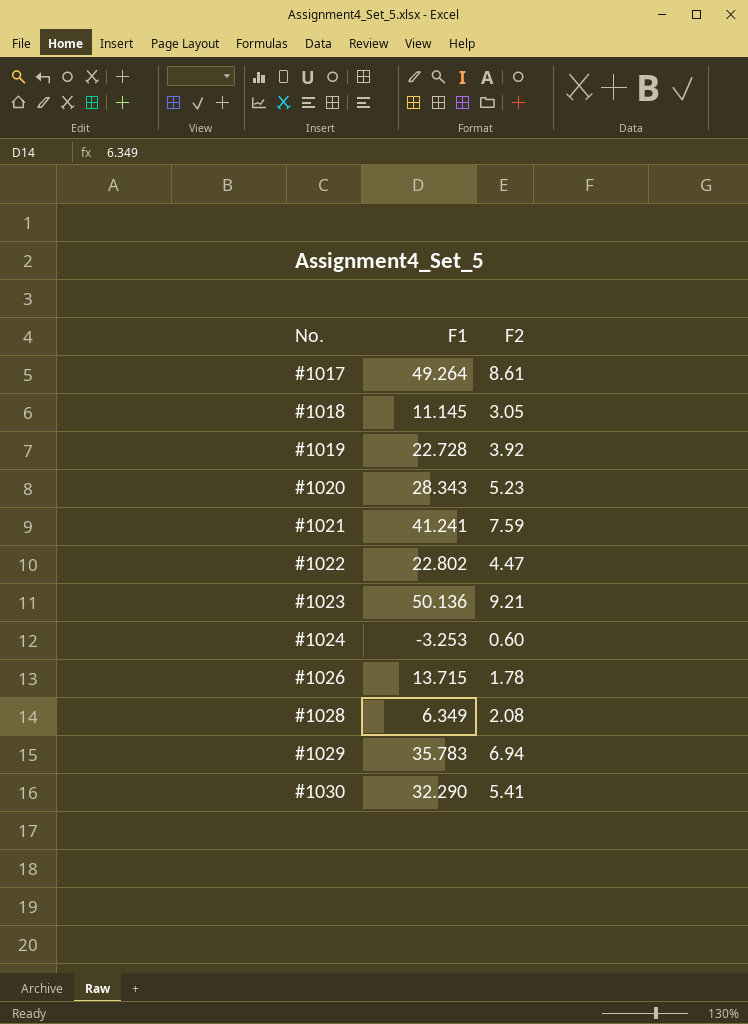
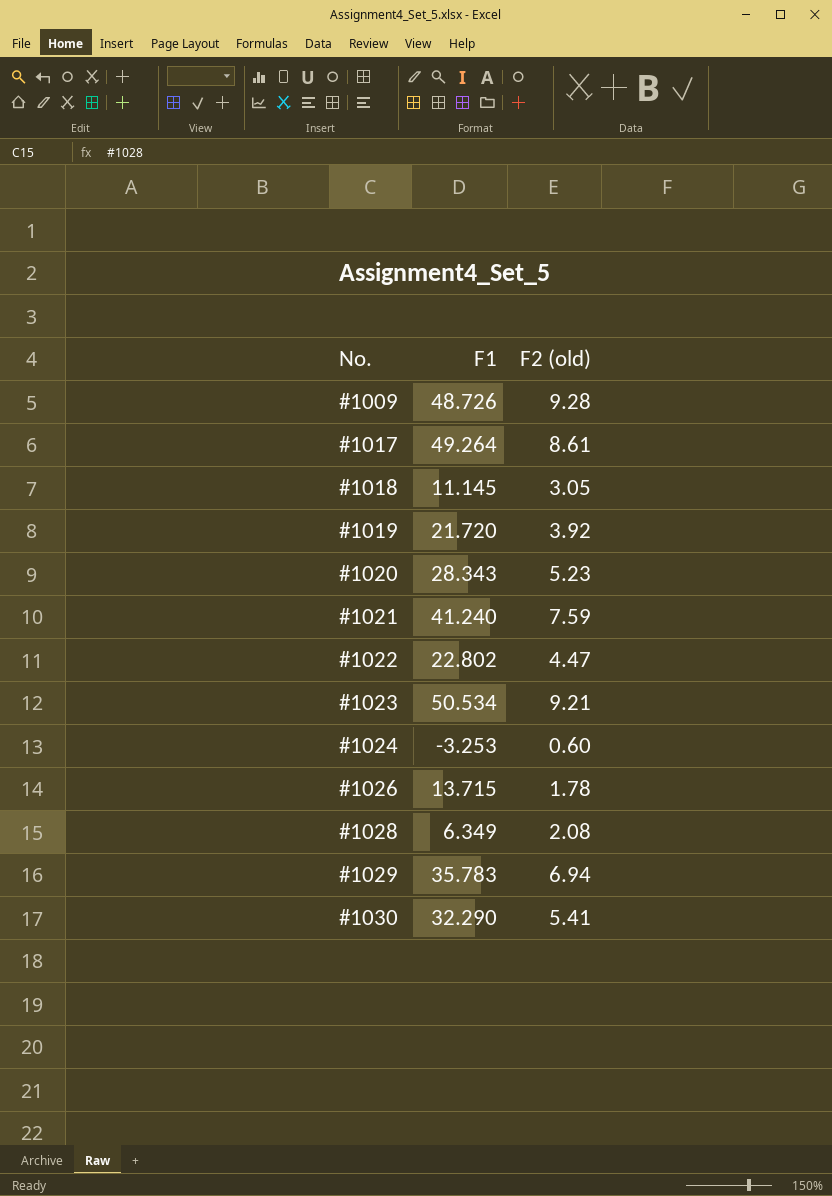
column name: F2 -> F2 (old)
row #1009: none -> 48.726 | 9.28
#1019 | F1: 22.728 -> 21.720
#1021 | F1: 41.241 -> 41.240
#1023 | F1: 50.136 -> 50.534

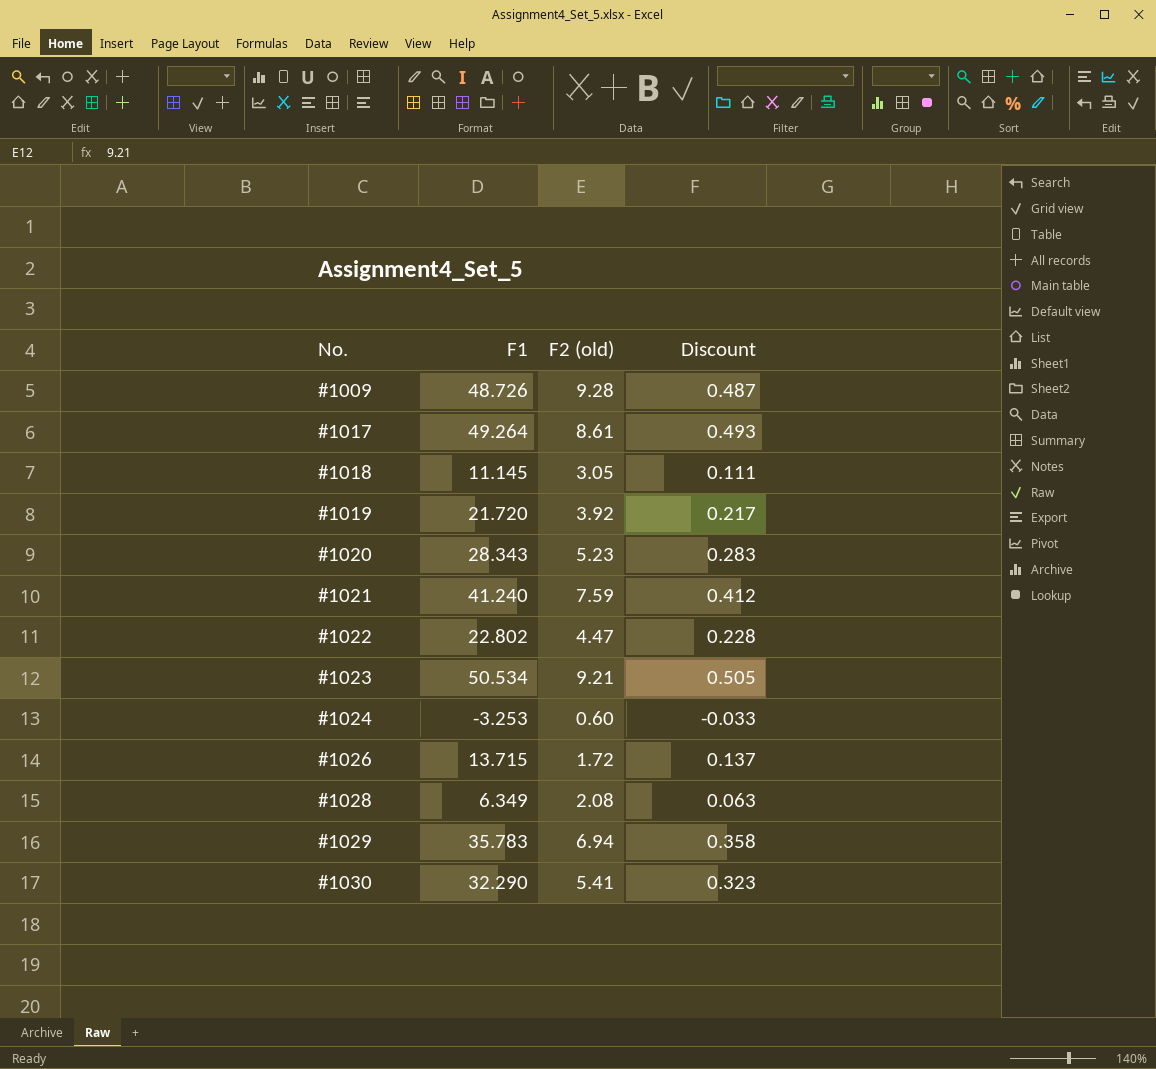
column Discount | formula: none -> [F1] * 0.01
#1026 | F2 (old): 1.78 -> 1.72

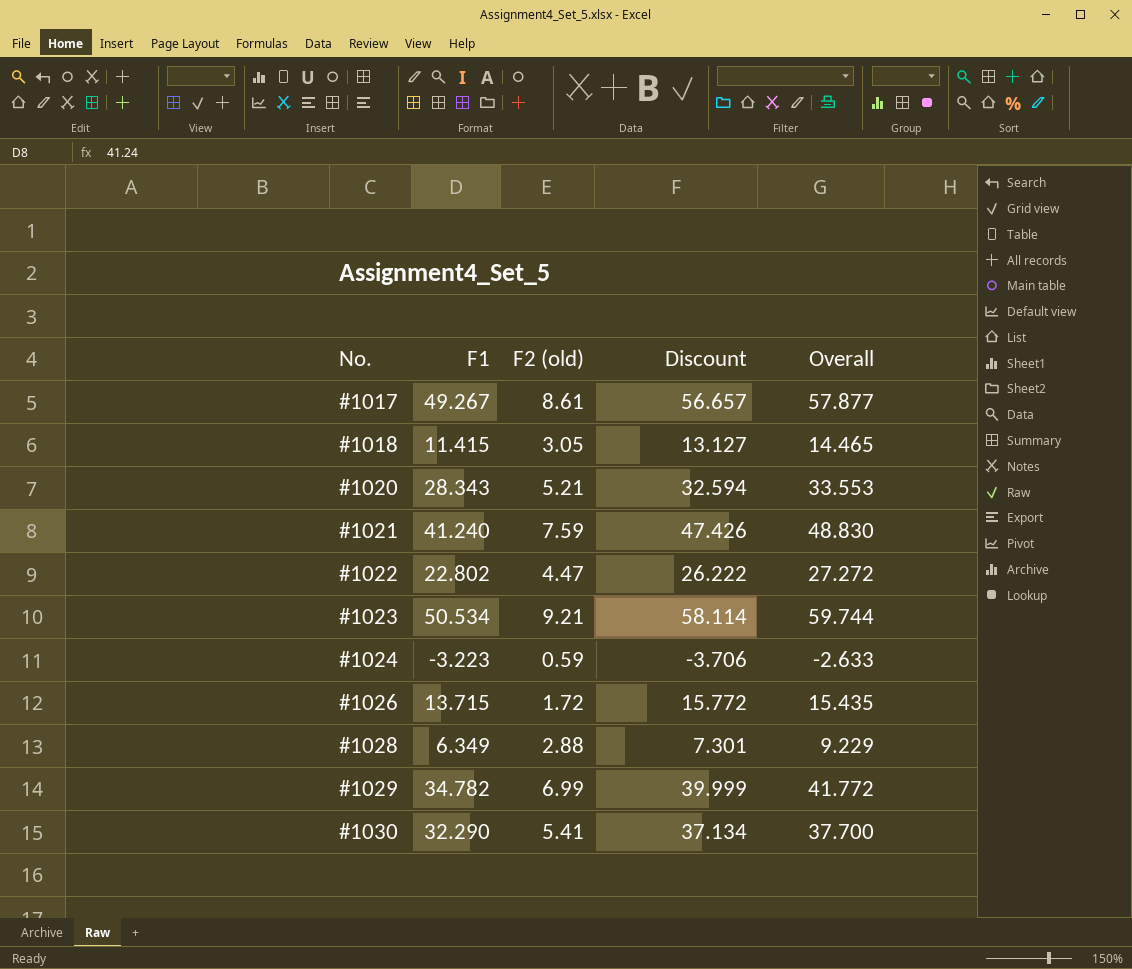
column Discount | formula: [F1] * 0.01 -> [F1] * 1.15
column Overall | formula: none -> [F1] + [F2 (old)]
row #1009: 48.726 | 9.28 | 0.487 -> none
row #1019: 21.720 | 3.92 | 0.217 -> none
#1017 | F1: 49.264 -> 49.267
#1018 | F1: 11.145 -> 11.415
#1020 | F2 (old): 5.23 -> 5.21
#1024 | F1: -3.253 -> -3.223
#1024 | F2 (old): 0.60 -> 0.59
#1028 | F2 (old): 2.08 -> 2.88
#1029 | F1: 35.783 -> 34.782
#1029 | F2 (old): 6.94 -> 6.99

